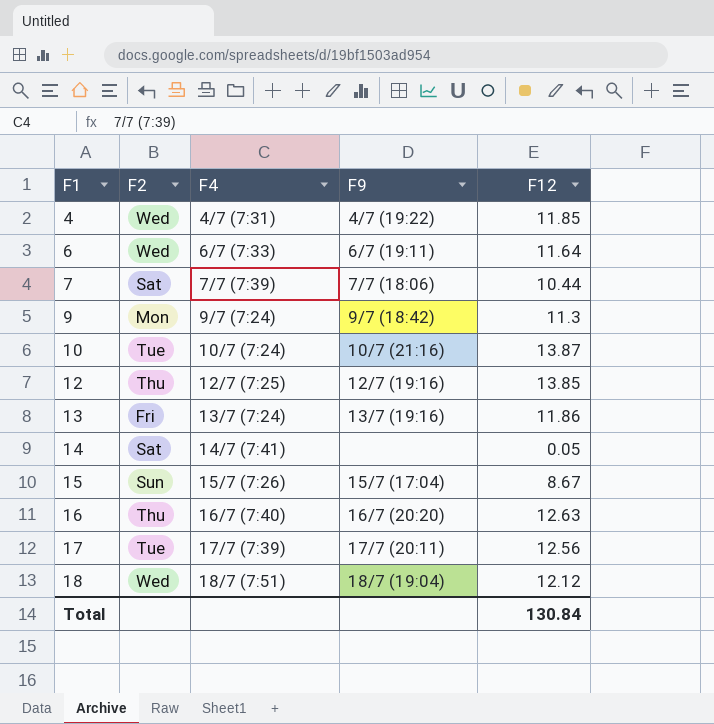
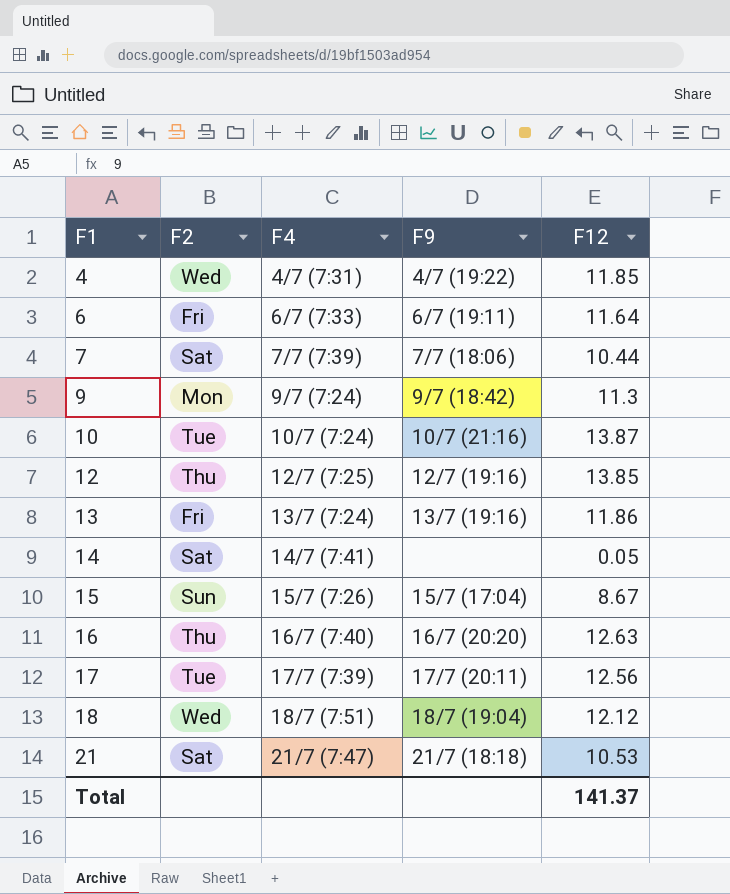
6 | F2: Wed -> Fri
row 21: none -> Sat | 21/7 (7:47) | 21/7 (18:18) | 10.53
Total | F12: 130.84 -> 141.37

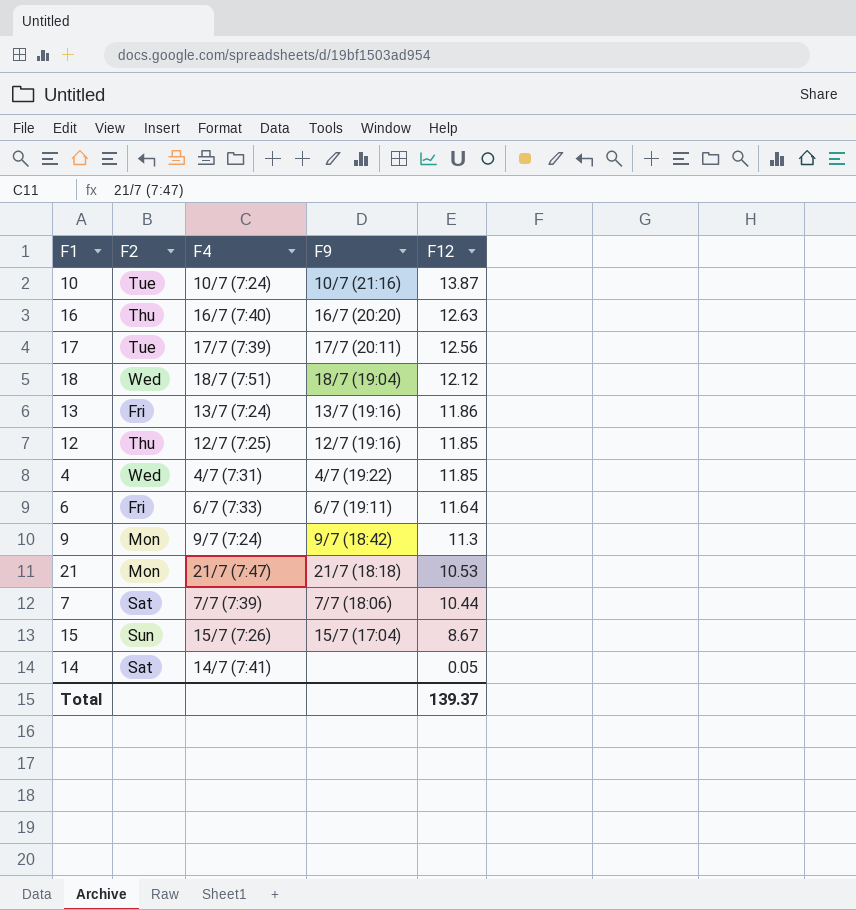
row order: F1 ascending -> F12 descending
12 | F12: 13.85 -> 11.85
21 | F2: Sat -> Mon
Total | F12: 141.37 -> 139.37

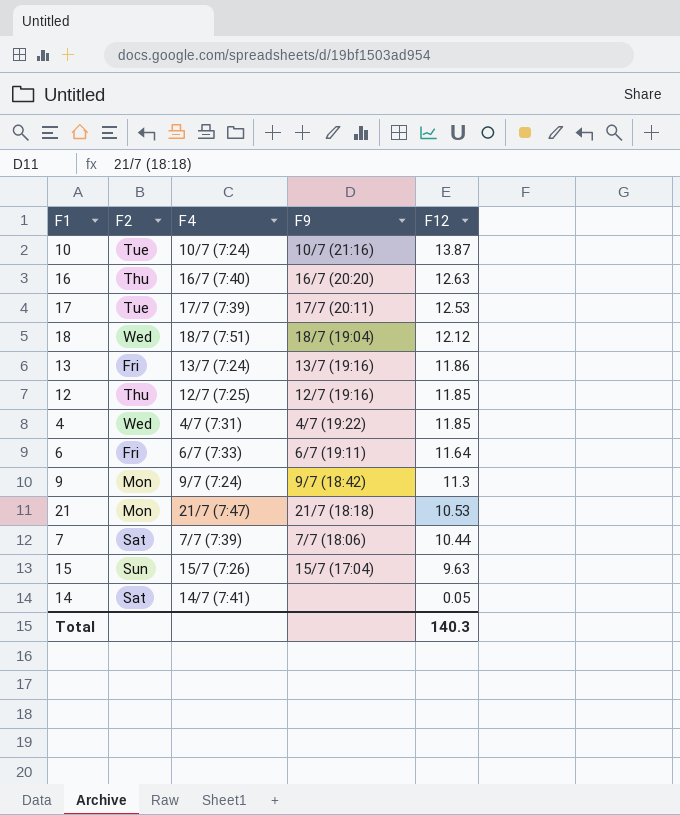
17 | F12: 12.56 -> 12.53
15 | F12: 8.67 -> 9.63
Total | F12: 139.37 -> 140.3

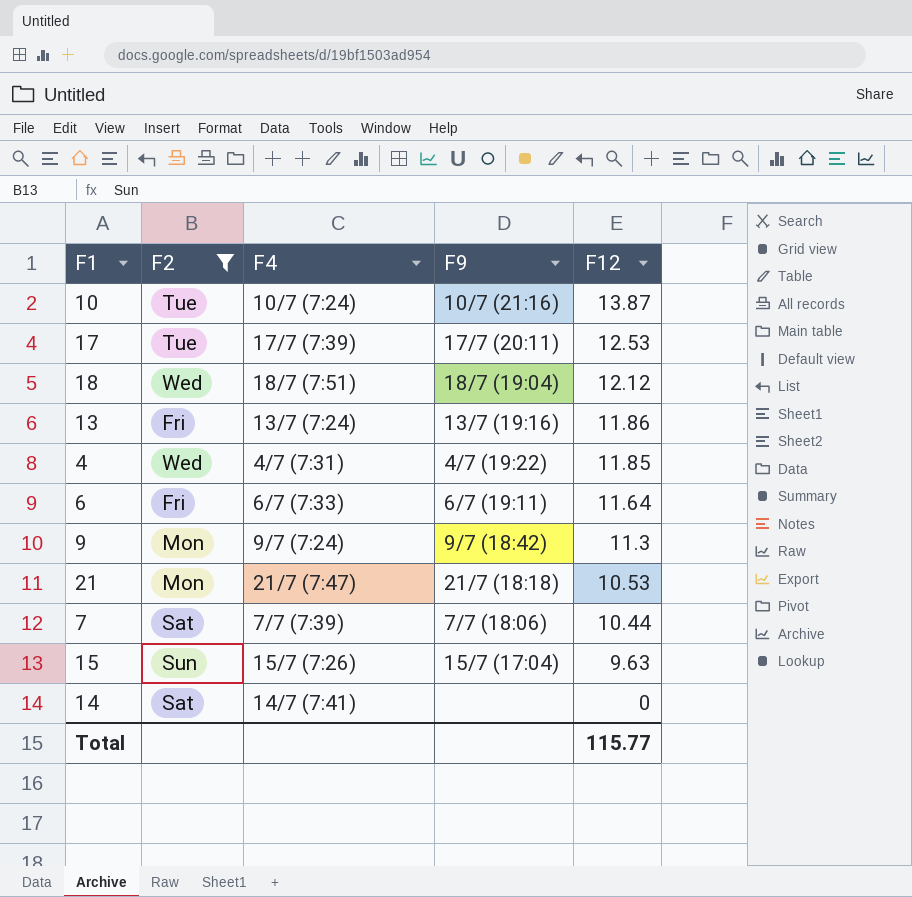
filter: none -> F2 != Thu
14 | F12: 0.05 -> 0
Total | F12: 140.3 -> 115.77

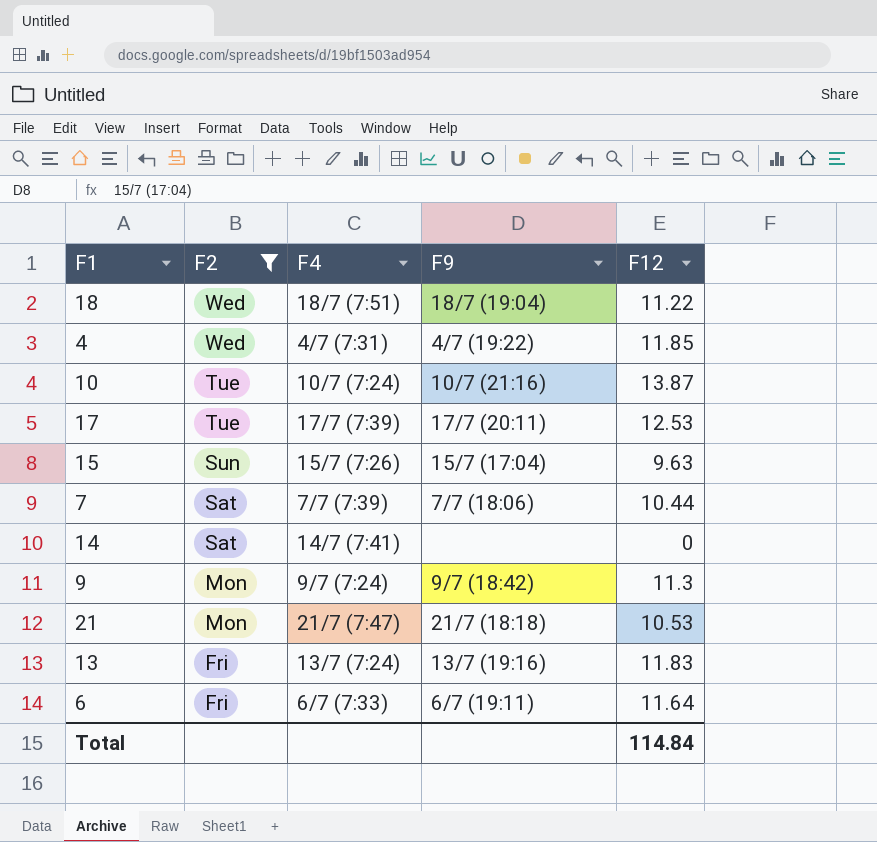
row order: F12 descending -> F2 descending
18 | F12: 12.12 -> 11.22
13 | F12: 11.86 -> 11.83
Total | F12: 115.77 -> 114.84

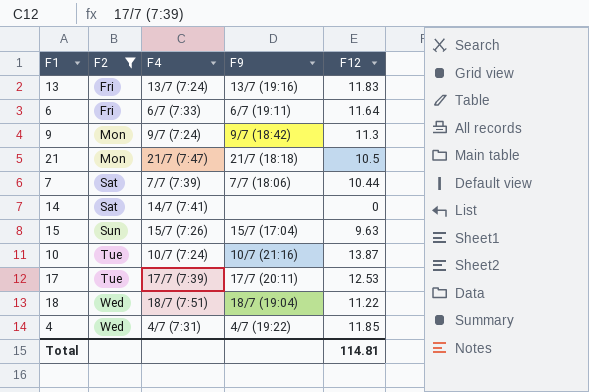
row order: F2 descending -> F2 ascending
21 | F12: 10.53 -> 10.5
Total | F12: 114.84 -> 114.81

